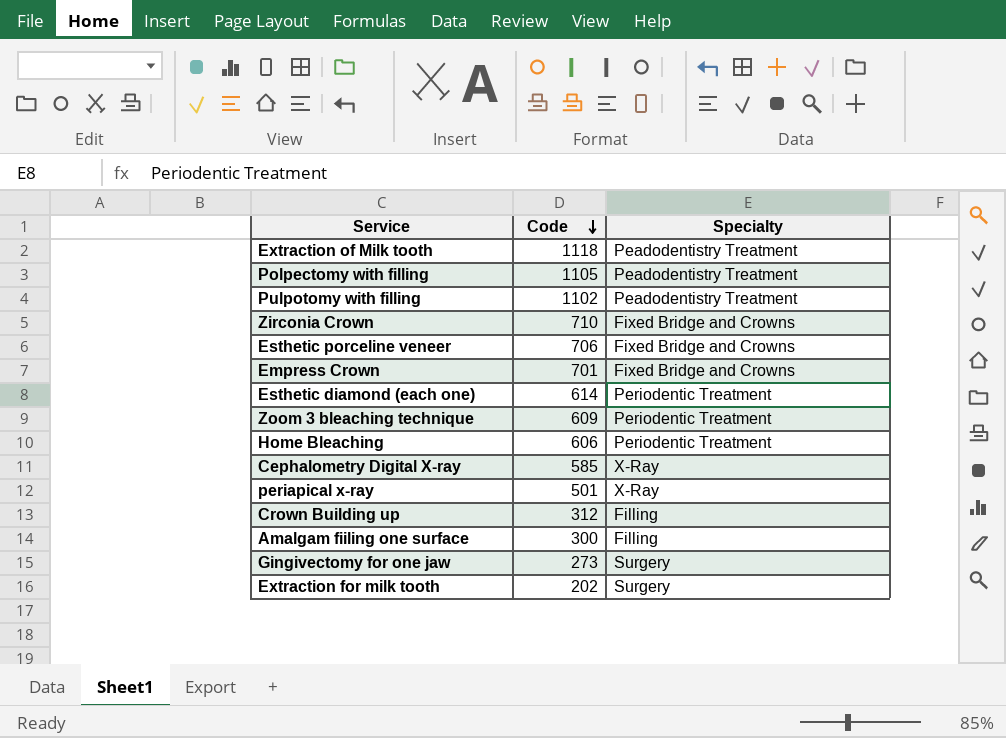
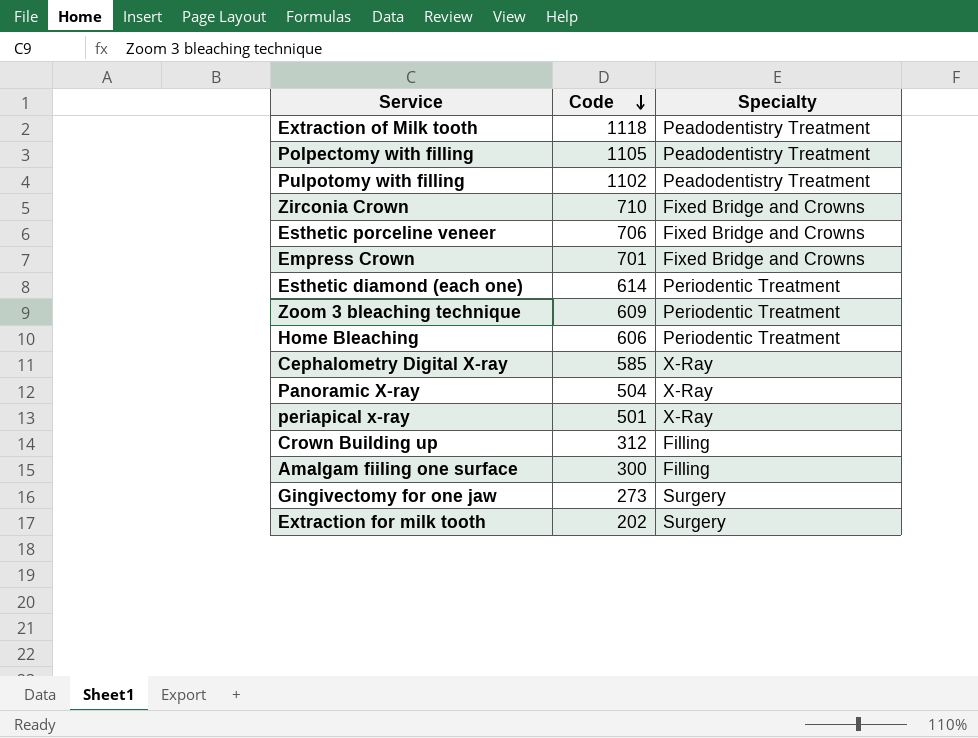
row Panoramic X-ray: none -> 504 | X-Ray

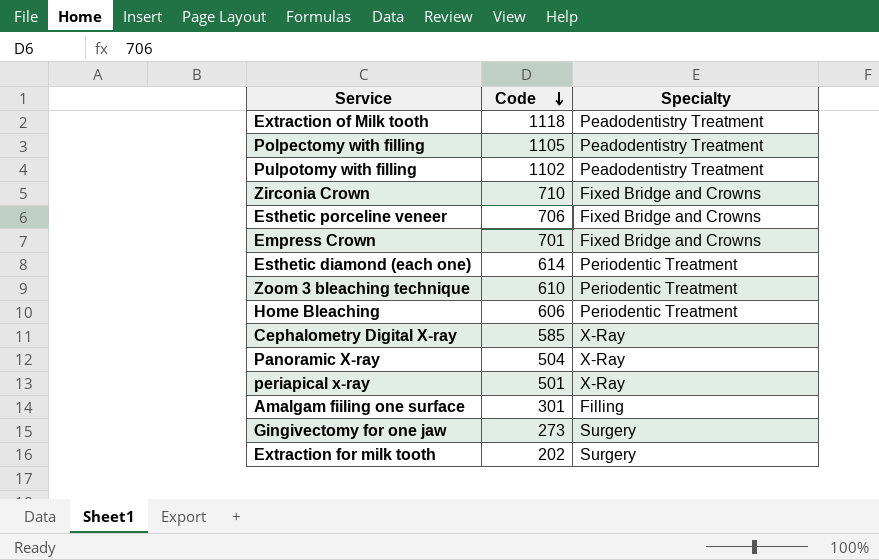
row Crown Building up: 312 | Filling -> none
Zoom 3 bleaching technique | Code: 609 -> 610
Amalgam fiiling one surface | Code: 300 -> 301

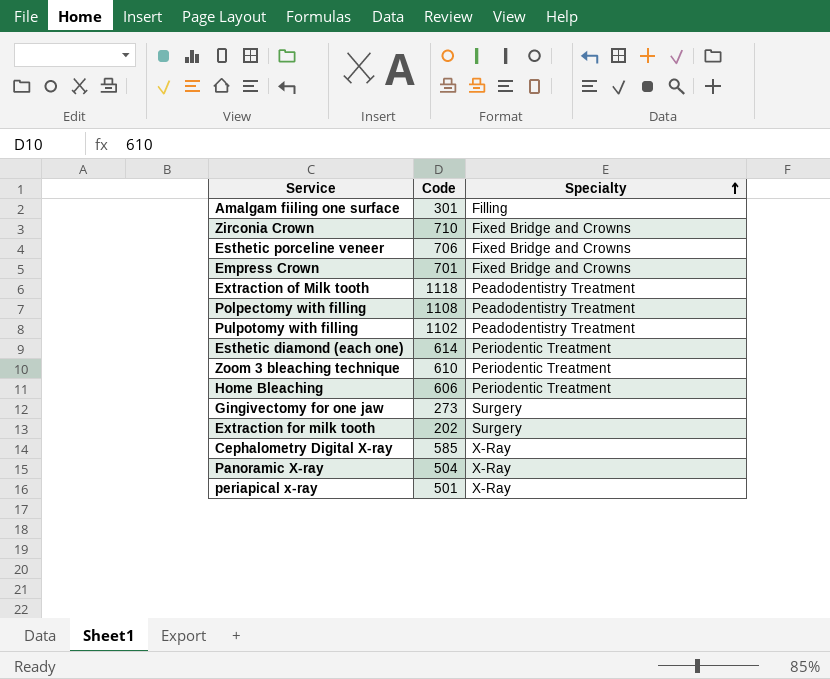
row order: Code descending -> Specialty ascending
Polpectomy with filling | Code: 1105 -> 1108

